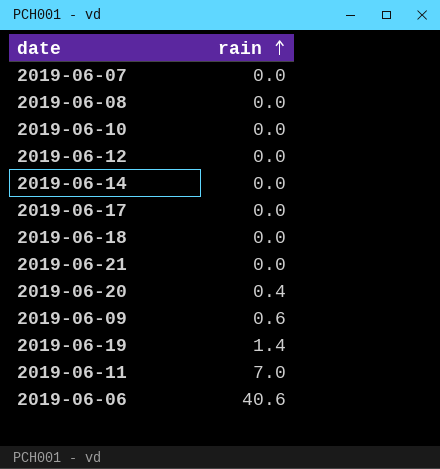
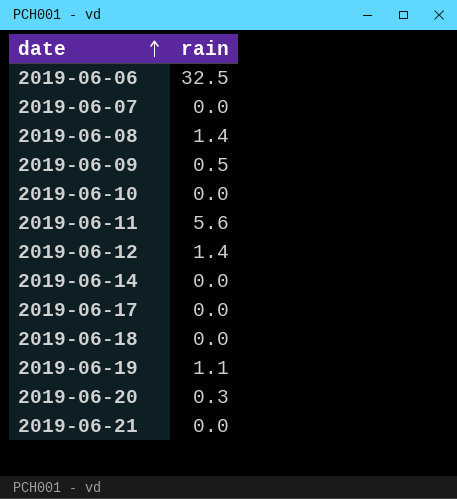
row order: rain ascending -> date ascending
2019-06-06 | rain: 40.6 -> 32.5
2019-06-08 | rain: 0.0 -> 1.4
2019-06-09 | rain: 0.6 -> 0.5
2019-06-11 | rain: 7.0 -> 5.6
2019-06-12 | rain: 0.0 -> 1.4
2019-06-19 | rain: 1.4 -> 1.1
2019-06-20 | rain: 0.4 -> 0.3

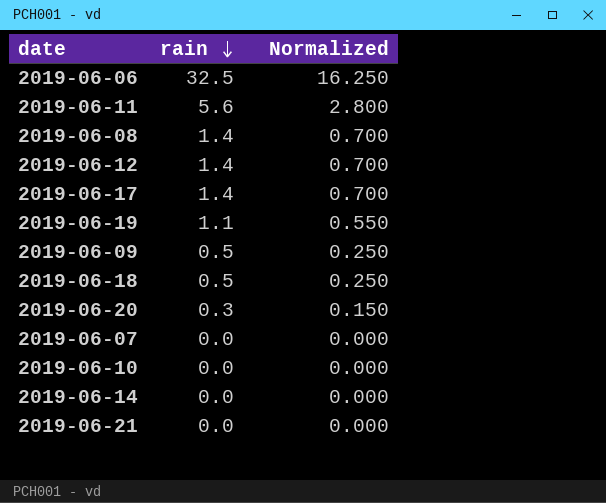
row order: date ascending -> rain descending
column Normalized | formula: none -> [rain] * 0.5
2019-06-17 | rain: 0.0 -> 1.4
2019-06-18 | rain: 0.0 -> 0.5

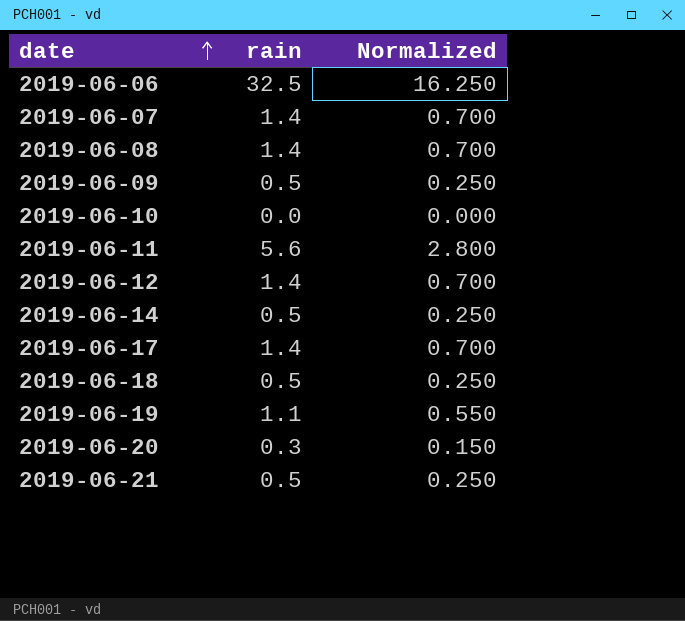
row order: rain descending -> date ascending
2019-06-07 | rain: 0.0 -> 1.4
2019-06-07 | Normalized: 0.000 -> 0.700
2019-06-14 | rain: 0.0 -> 0.5
2019-06-14 | Normalized: 0.000 -> 0.250
2019-06-21 | rain: 0.0 -> 0.5
2019-06-21 | Normalized: 0.000 -> 0.250

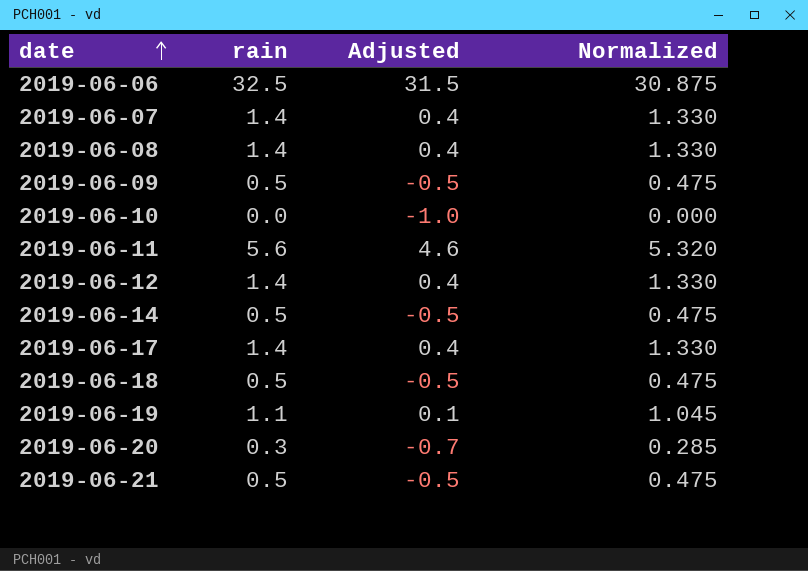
column Adjusted | formula: none -> [rain] - 1
column Normalized | formula: [rain] * 0.5 -> [rain] * 0.95

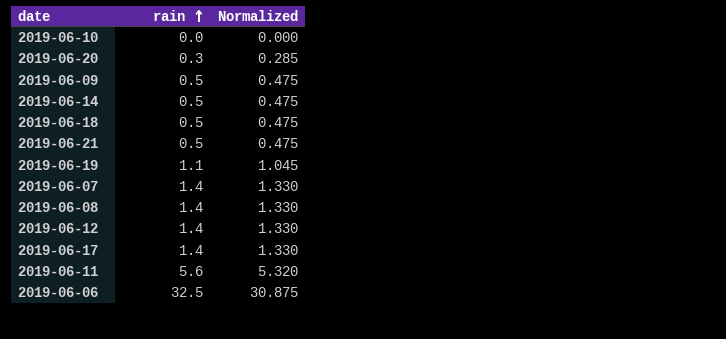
row order: date ascending -> rain ascending
column Adjusted | formula: [rain] - 1 -> none

